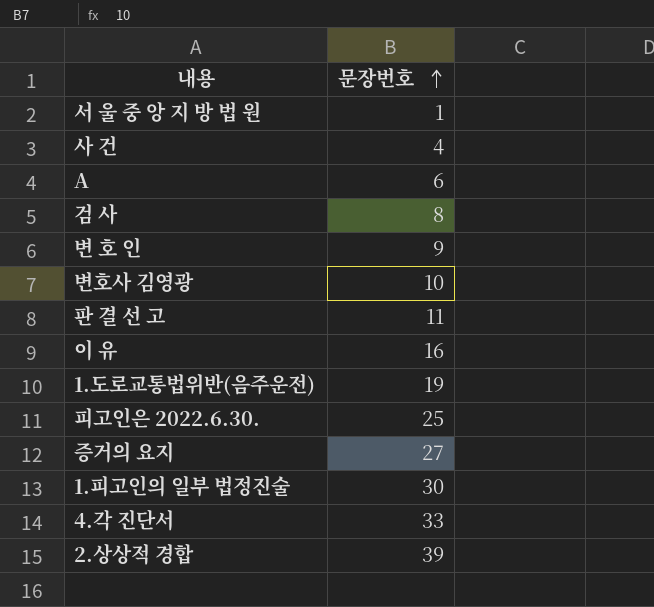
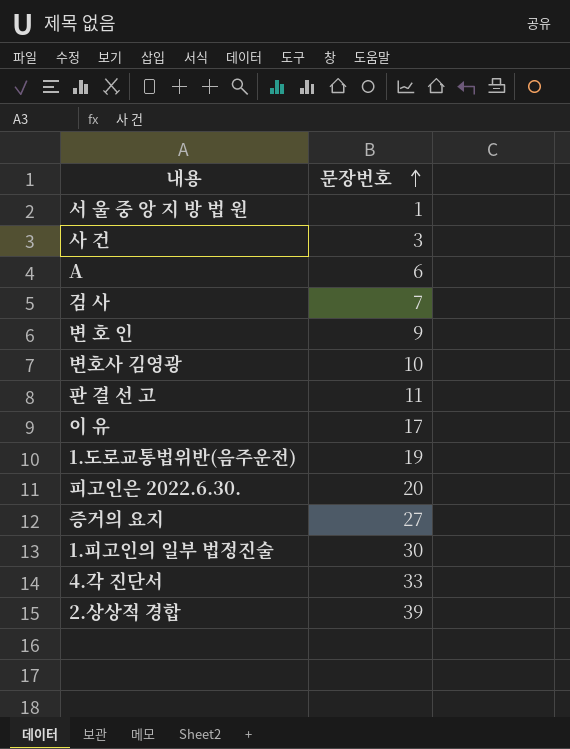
사 건 | 문장번호: 4 -> 3
검 사 | 문장번호: 8 -> 7
이 유 | 문장번호: 16 -> 17
피고인은 2022.6.30. | 문장번호: 25 -> 20

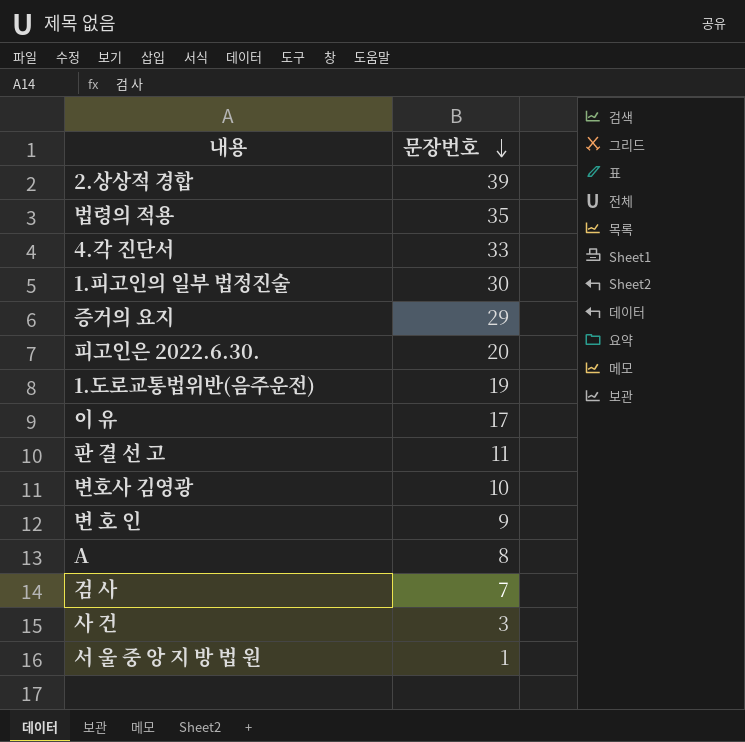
row order: 문장번호 ascending -> 문장번호 descending
row 법령의 적용: none -> 35
증거의 요지 | 문장번호: 27 -> 29
A | 문장번호: 6 -> 8

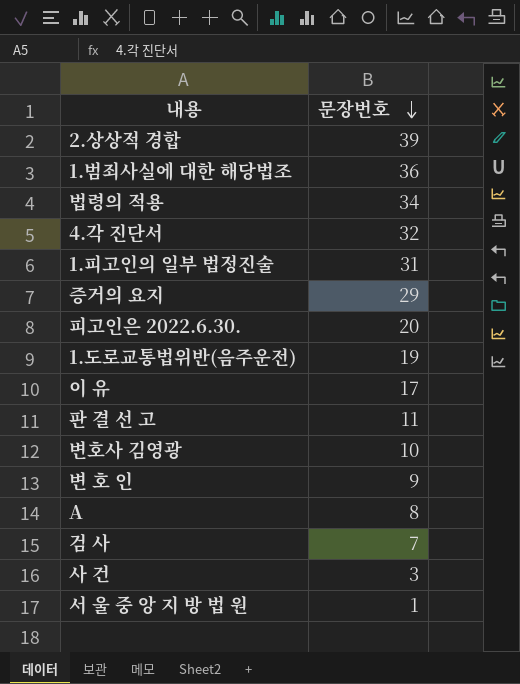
row 1.범죄사실에 대한 해당법조: none -> 36
법령의 적용 | 문장번호: 35 -> 34
4.각 진단서 | 문장번호: 33 -> 32
1.피고인의 일부 법정진술 | 문장번호: 30 -> 31

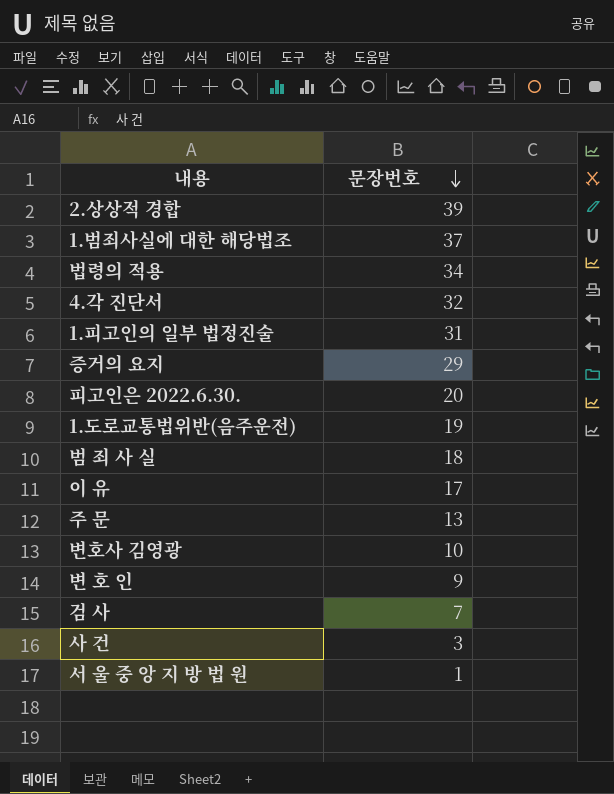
row 판 결 선 고: 11 -> none
row A: 8 -> none
1.범죄사실에 대한 해당법조 | 문장번호: 36 -> 37
row 범 죄 사 실: none -> 18
row 주 문: none -> 13

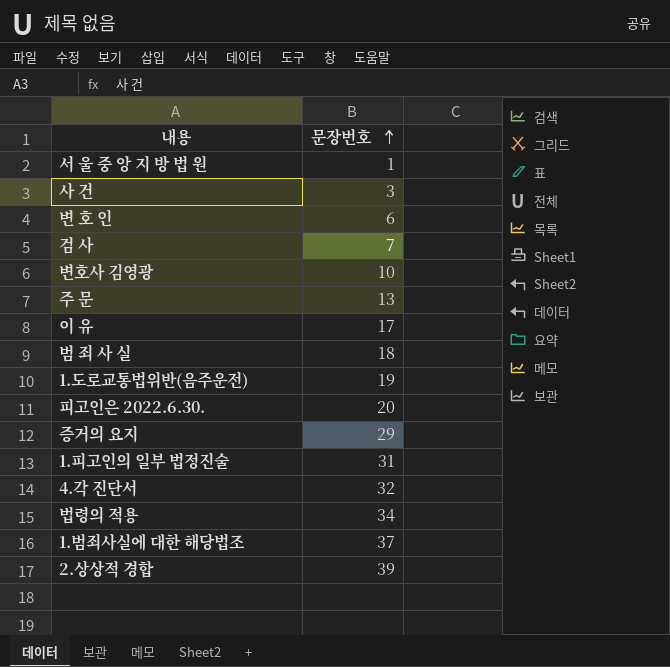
row order: 문장번호 descending -> 문장번호 ascending
변 호 인 | 문장번호: 9 -> 6

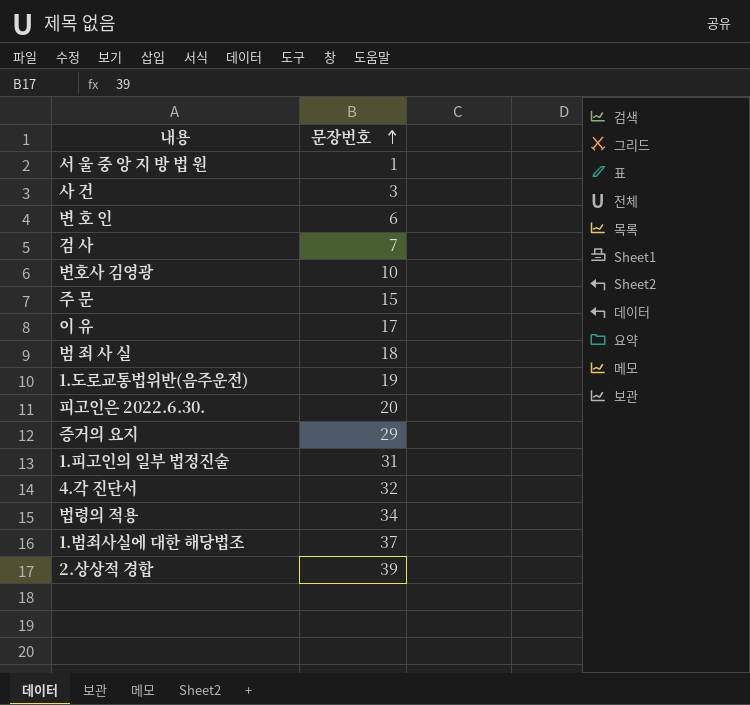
주 문 | 문장번호: 13 -> 15

